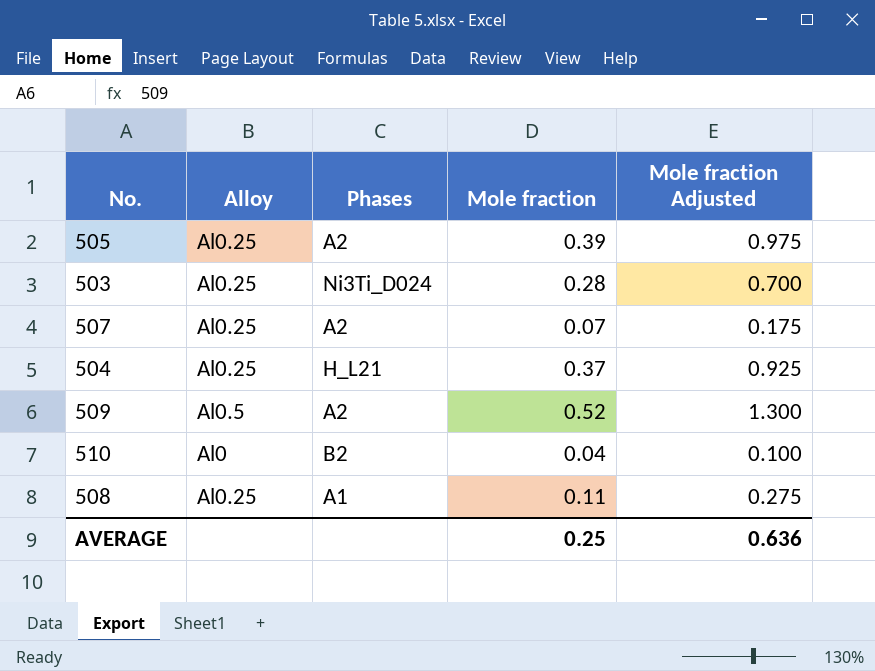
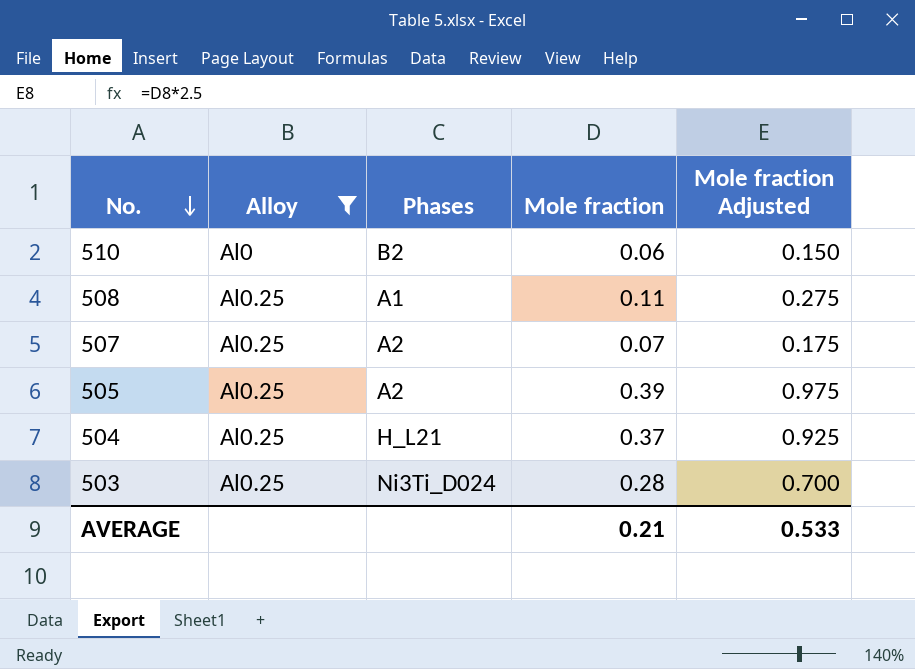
filter: none -> Alloy != Al0.5
row order: none -> No. descending
510 | Mole fraction: 0.04 -> 0.06
510 | Mole fraction Adjusted: 0.100 -> 0.150
AVERAGE | Mole fraction: 0.25 -> 0.21
AVERAGE | Mole fraction Adjusted: 0.636 -> 0.533

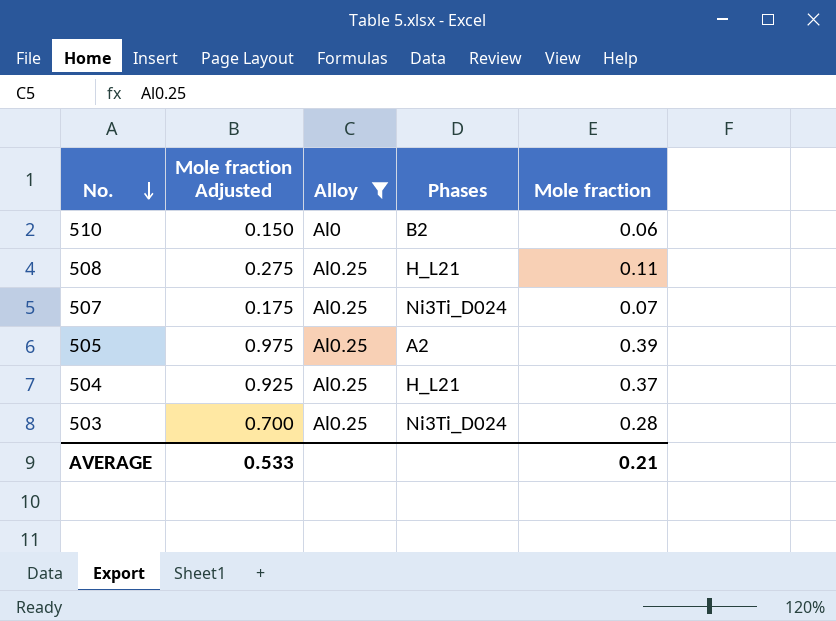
column Mole fraction Adjusted | position: 5 -> 2
508 | Phases: A1 -> H_L21
507 | Phases: A2 -> Ni3Ti_D024

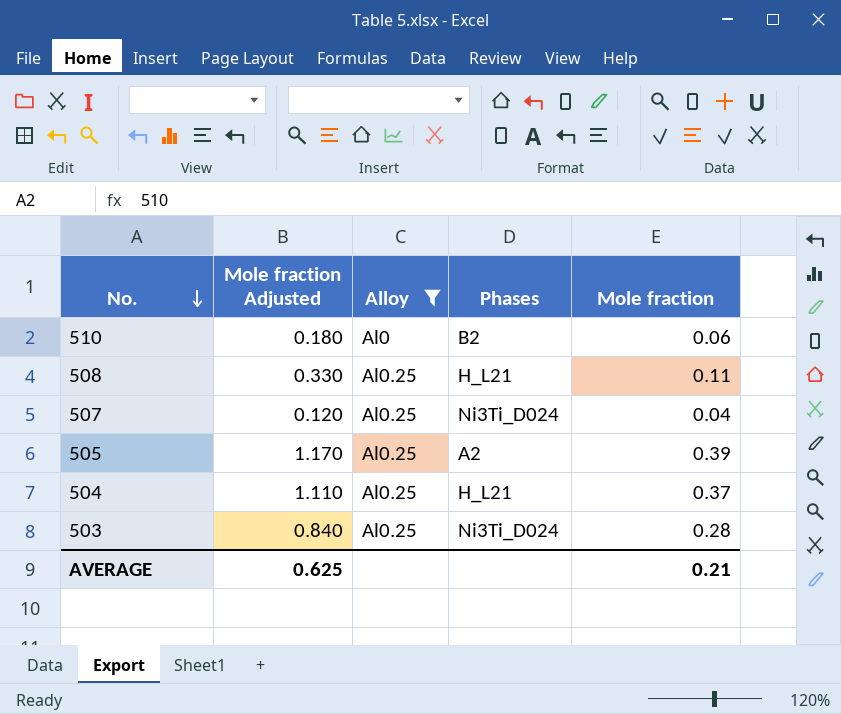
column Mole fraction Adjusted | formula: [Mole fraction] * 2.5 -> [Mole fraction] * 3
507 | Mole fraction: 0.07 -> 0.04
AVERAGE | Mole fraction Adjusted: 0.533 -> 0.625

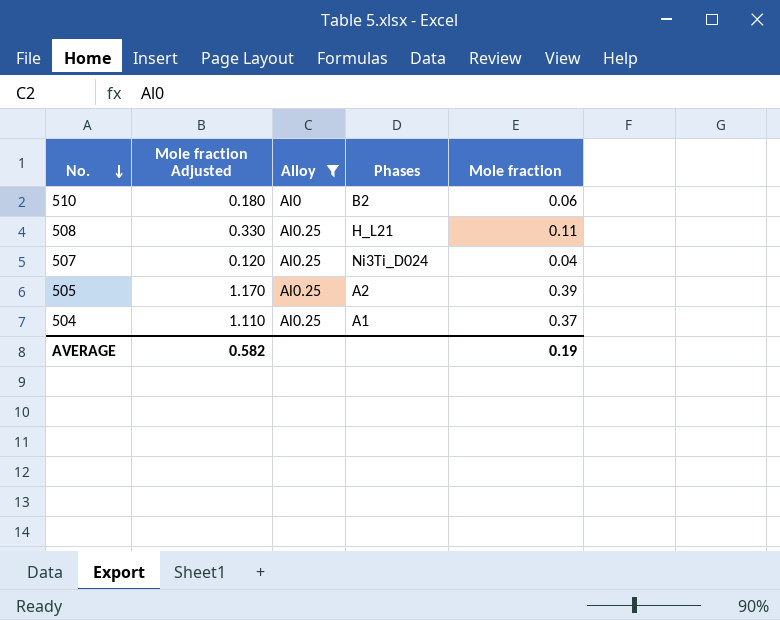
row 503: 0.840 | Al0.25 | Ni3Ti_D024 | 0.28 -> none
504 | Phases: H_L21 -> A1
AVERAGE | Mole fraction Adjusted: 0.625 -> 0.582
AVERAGE | Mole fraction: 0.21 -> 0.19

